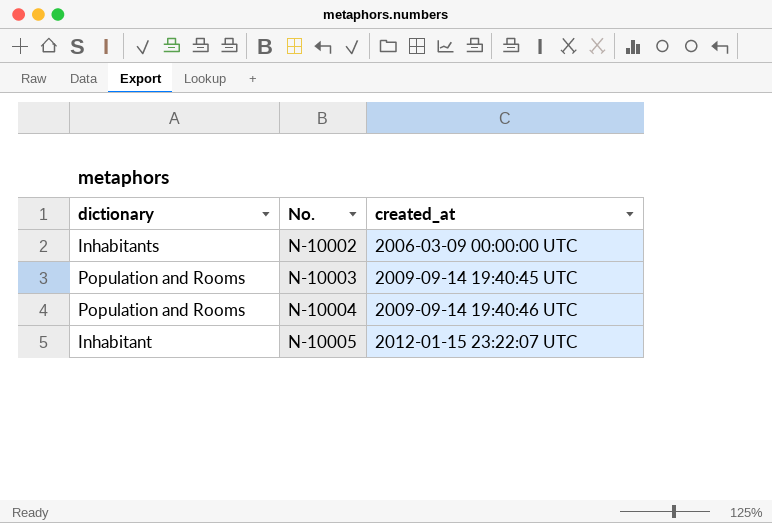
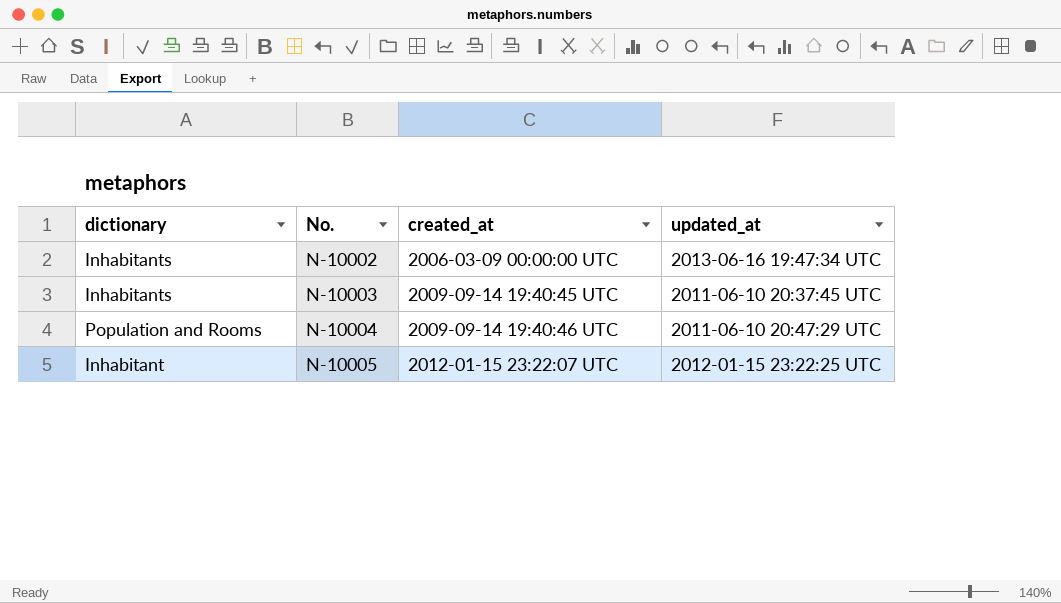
column updated_at | position: none -> 4
N-10003 | dictionary: Population and Rooms -> Inhabitants

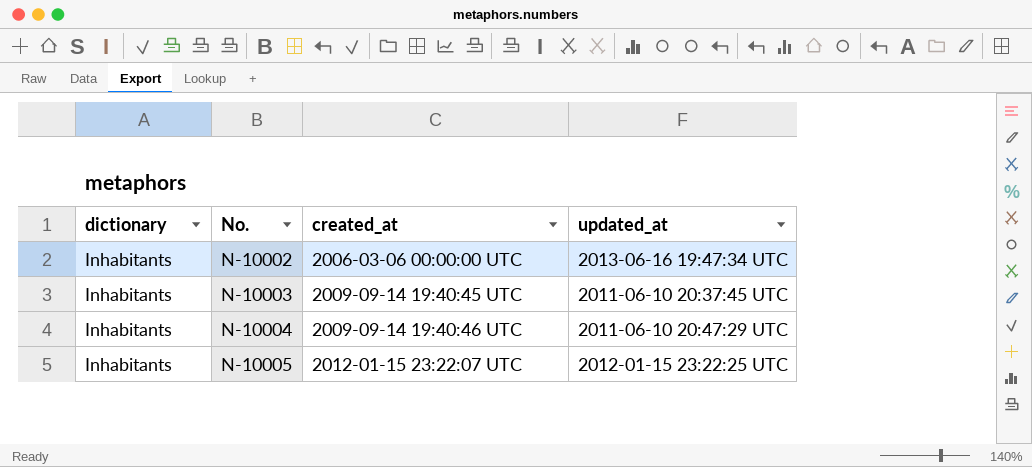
N-10002 | created_at: 2006-03-09 00:00:00 UTC -> 2006-03-06 00:00:00 UTC
N-10004 | dictionary: Population and Rooms -> Inhabitants
N-10005 | dictionary: Inhabitant -> Inhabitants

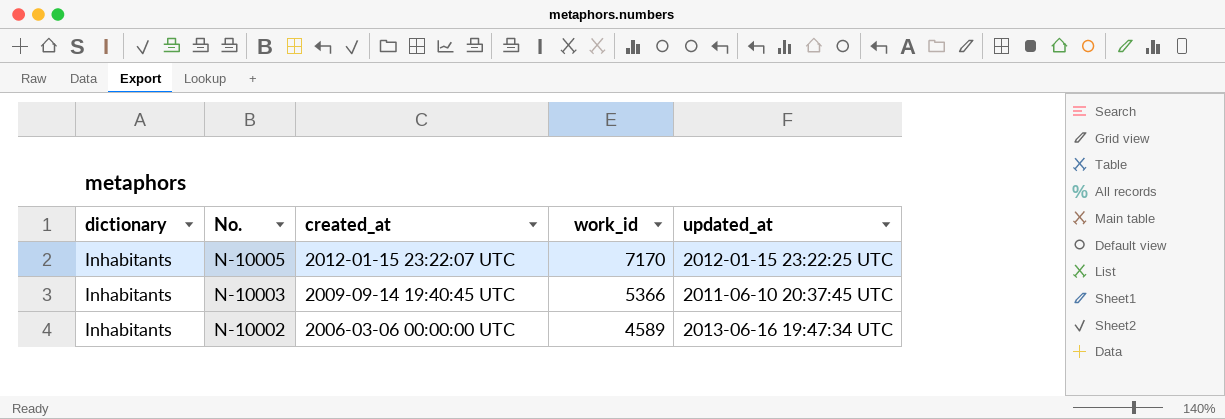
row order: No. ascending -> No. descending
column work_id | position: none -> 4
row N-10004: Inhabitants | 2009-09-14 19:40:46 UTC | 2011-06-10 20:47:29 UTC -> none

